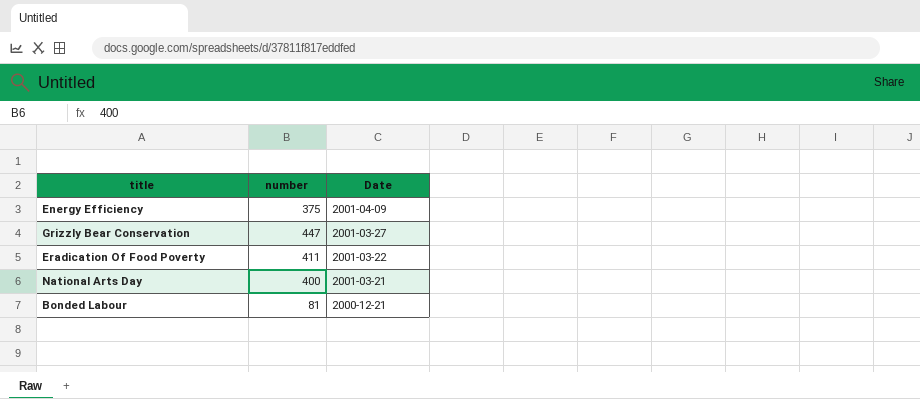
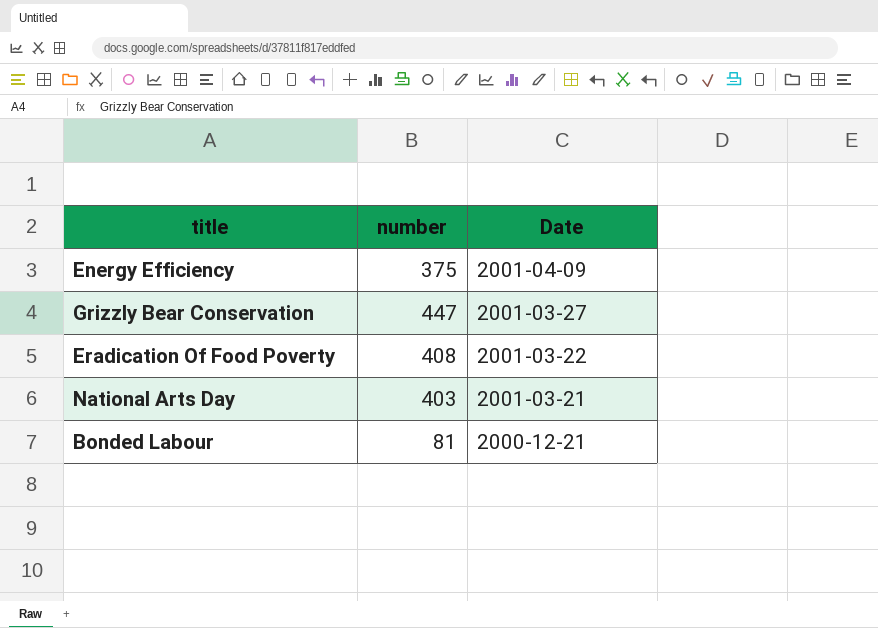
Eradication Of Food Poverty | number: 411 -> 408
National Arts Day | number: 400 -> 403

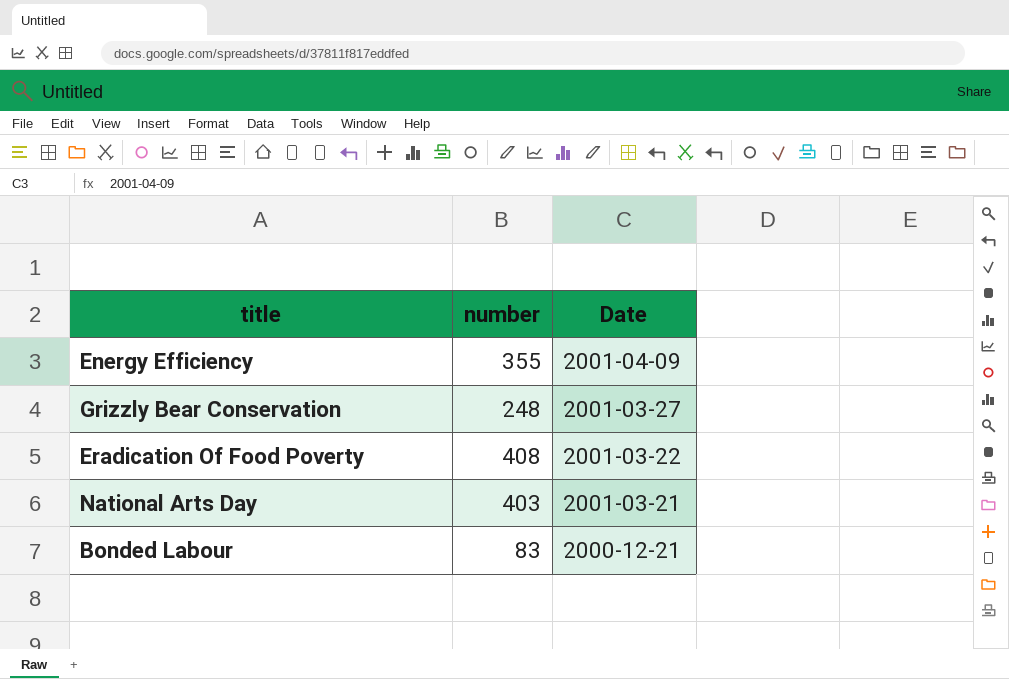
Energy Efficiency | number: 375 -> 355
Grizzly Bear Conservation | number: 447 -> 248
Bonded Labour | number: 81 -> 83

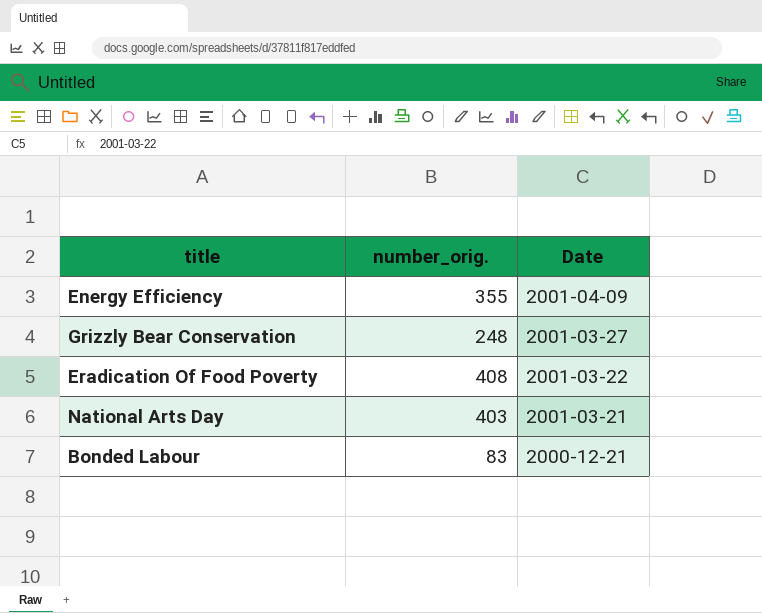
column name: number -> number_orig.

